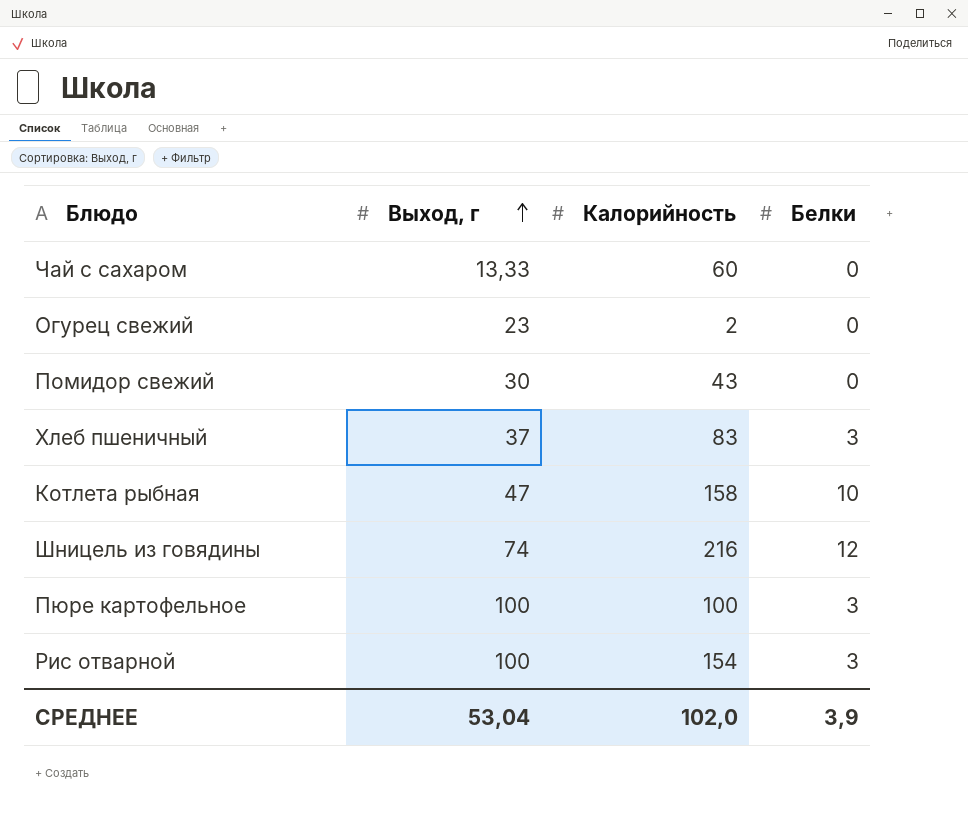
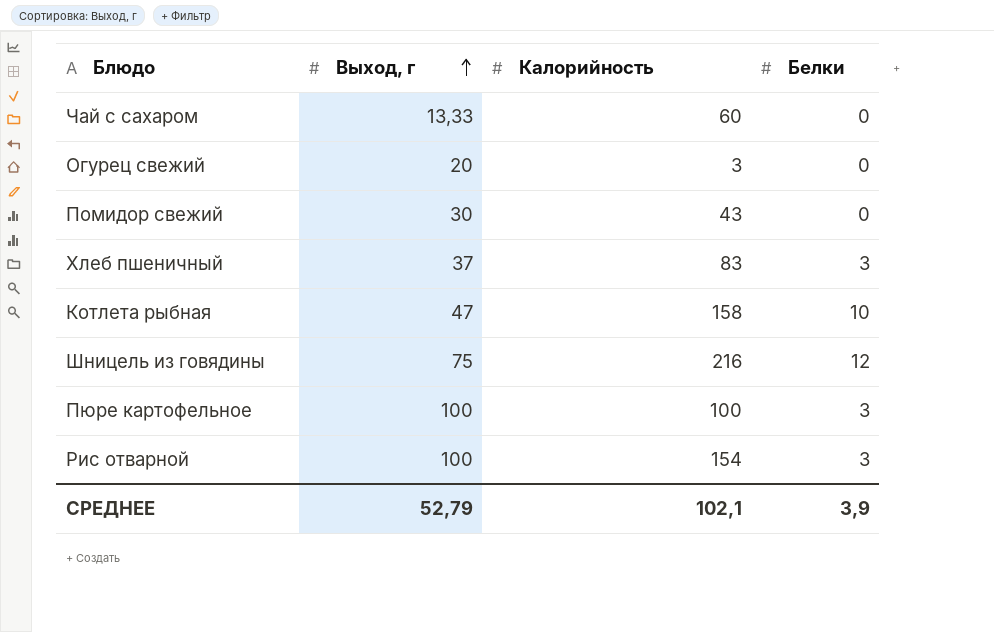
Огурец свежий | Выход, г: 23 -> 20
Огурец свежий | Калорийность: 2 -> 3
Шницель из говядины | Выход, г: 74 -> 75
СРЕДНЕЕ | Выход, г: 53,04 -> 52,79
СРЕДНЕЕ | Калорийность: 102,0 -> 102,1

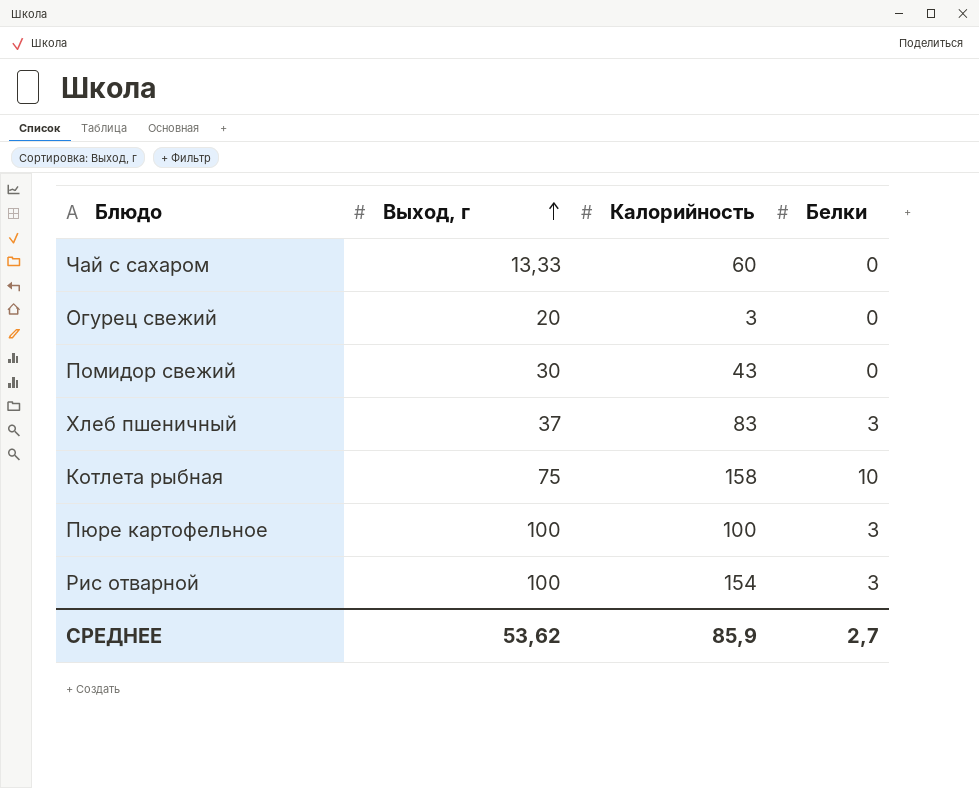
row Шницель из говядины: 75 | 216 | 12 -> none
Котлета рыбная | Выход, г: 47 -> 75
СРЕДНЕЕ | Выход, г: 52,79 -> 53,62
СРЕДНЕЕ | Калорийность: 102,1 -> 85,9
СРЕДНЕЕ | Белки: 3,9 -> 2,7

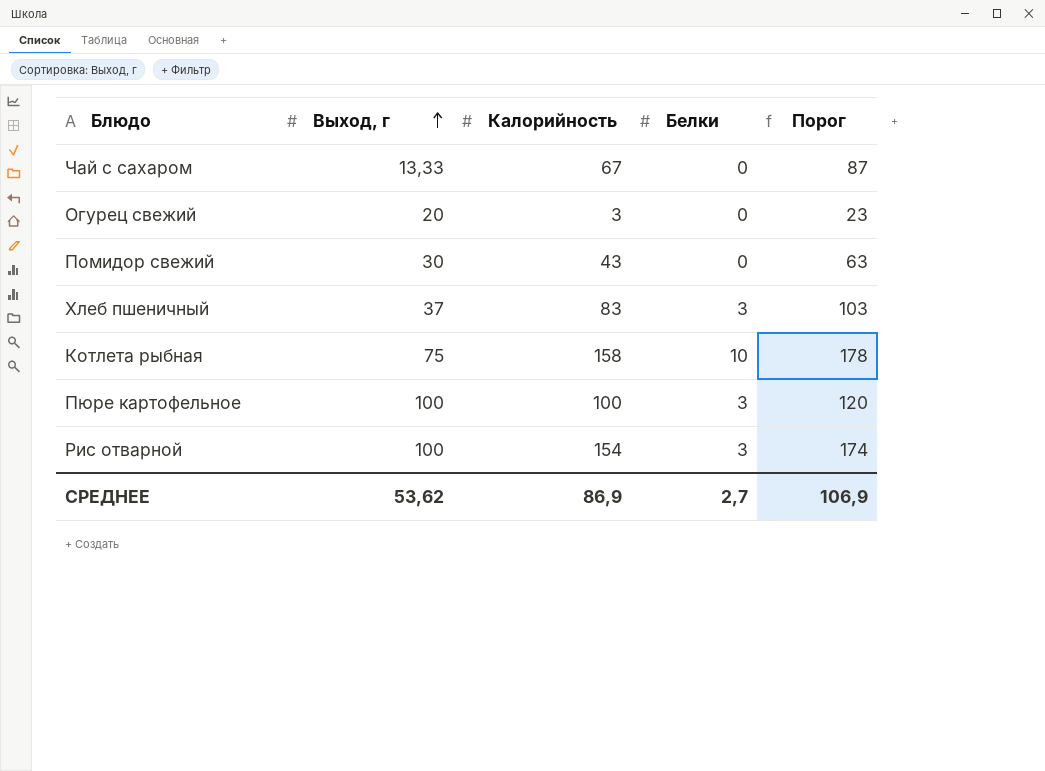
column Порог | formula: none -> [Калорийность] + 20
Чай с сахаром | Калорийность: 60 -> 67
СРЕДНЕЕ | Калорийность: 85,9 -> 86,9

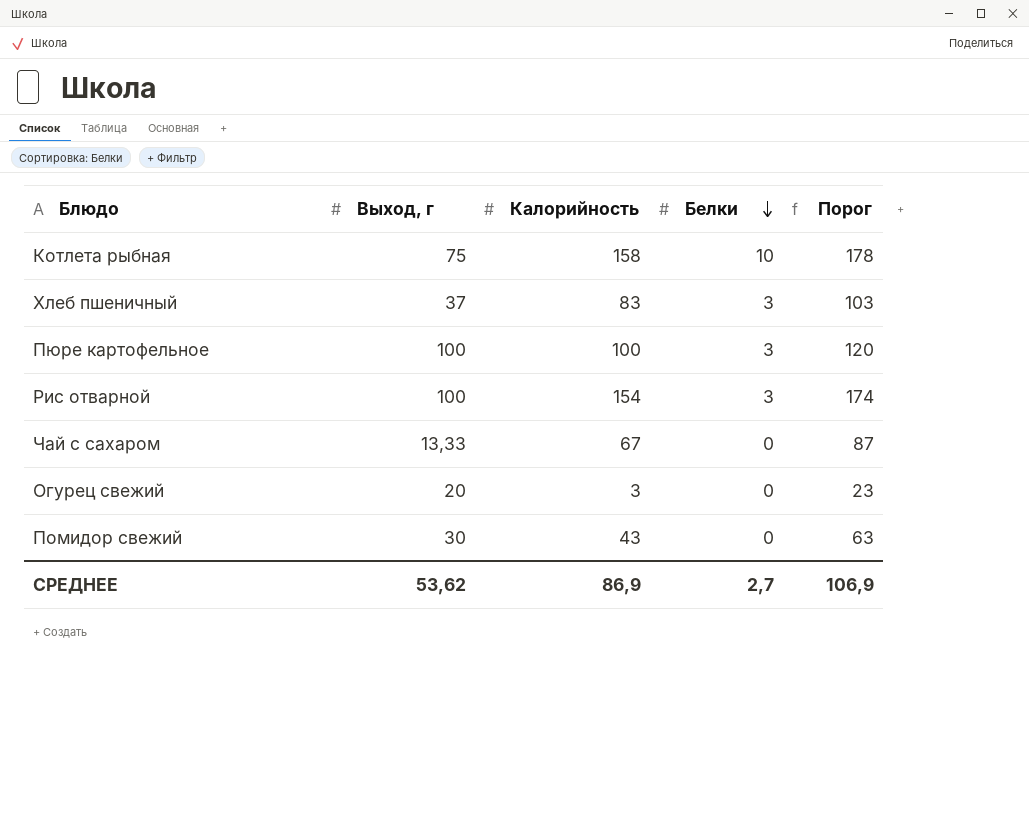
row order: Выход, г ascending -> Белки descending

